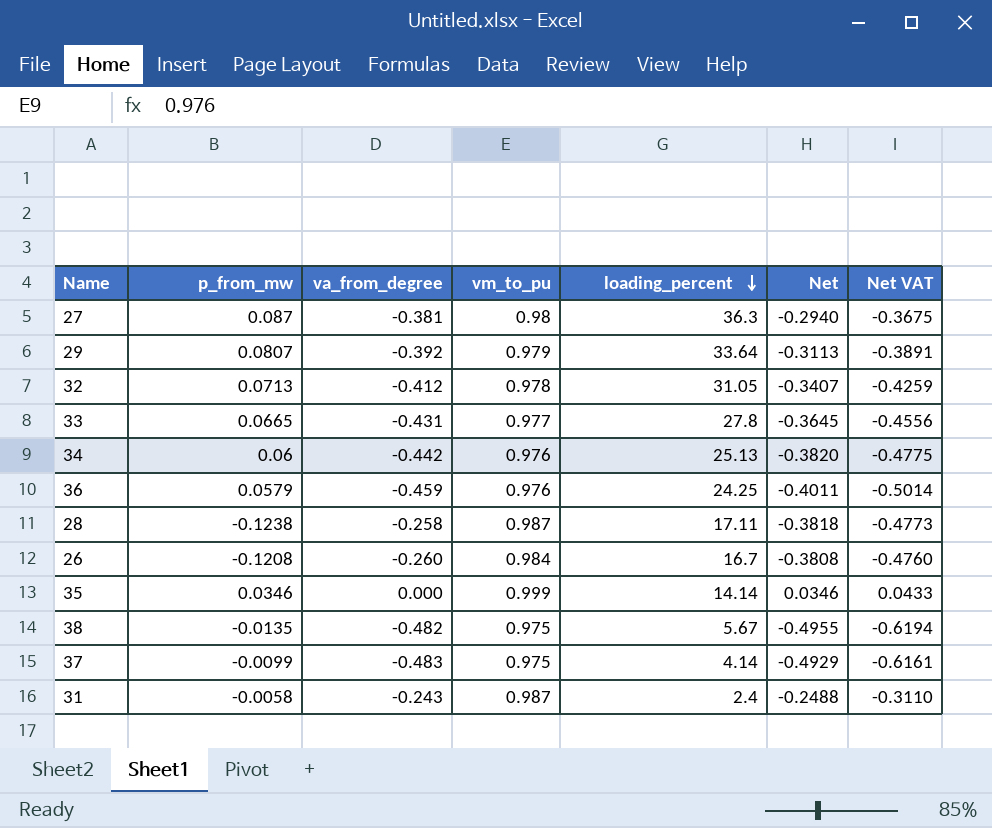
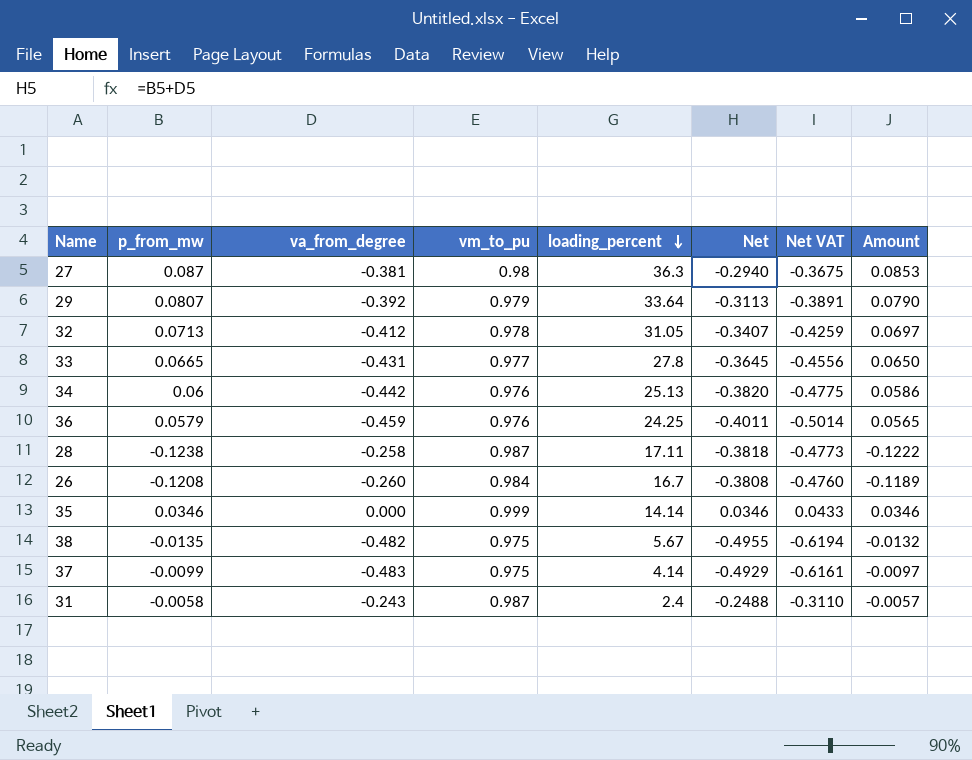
column Amount | formula: none -> [p_from_mw] * [vm_to_pu]

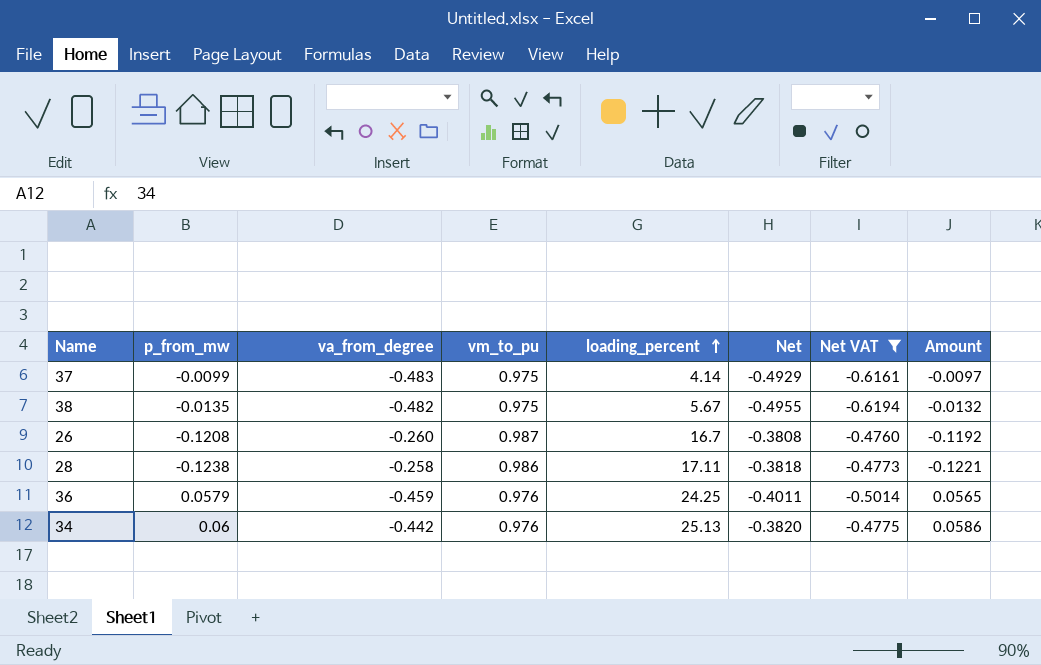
filter: none -> Net VAT <= -0.4760
row order: loading_percent descending -> loading_percent ascending
26 | vm_to_pu: 0.984 -> 0.987
26 | Amount: -0.1189 -> -0.1192
28 | vm_to_pu: 0.987 -> 0.986
28 | Amount: -0.1222 -> -0.1221

